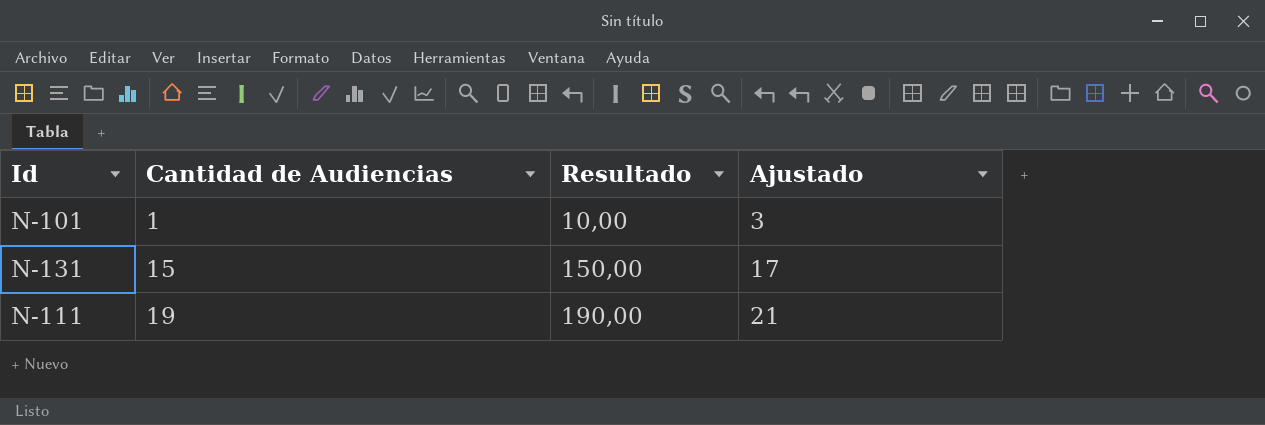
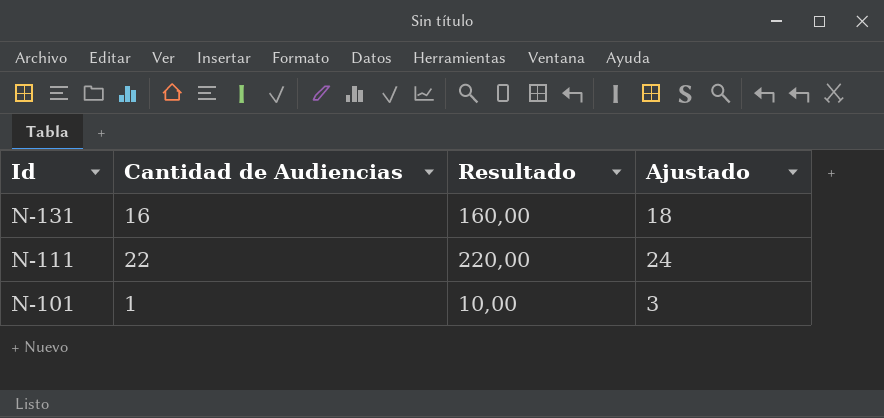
row order: Cantidad de Audiencias ascending -> Id descending
N-131 | Cantidad de Audiencias: 15 -> 16
N-131 | Resultado: 150,00 -> 160,00
N-131 | Ajustado: 17 -> 18
N-111 | Cantidad de Audiencias: 19 -> 22
N-111 | Resultado: 190,00 -> 220,00
N-111 | Ajustado: 21 -> 24

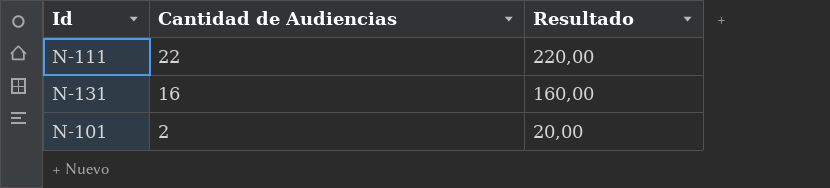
row order: Id descending -> Cantidad de Audiencias descending
column Ajustado | formula: [Cantidad de Audiencias] + 2 -> none
N-101 | Cantidad de Audiencias: 1 -> 2
N-101 | Resultado: 10,00 -> 20,00

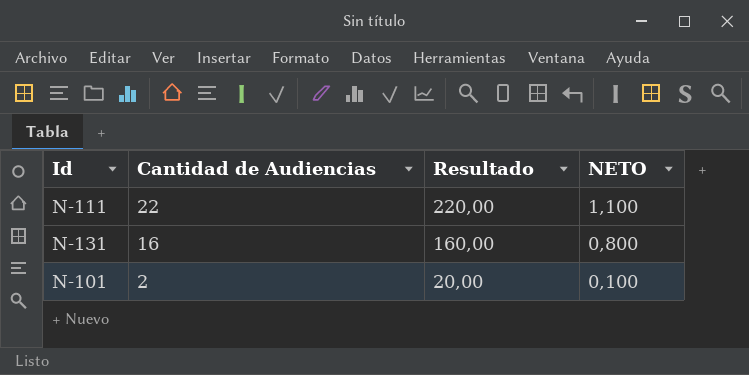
column NETO | formula: none -> [Cantidad de Audiencias] * 0,05

